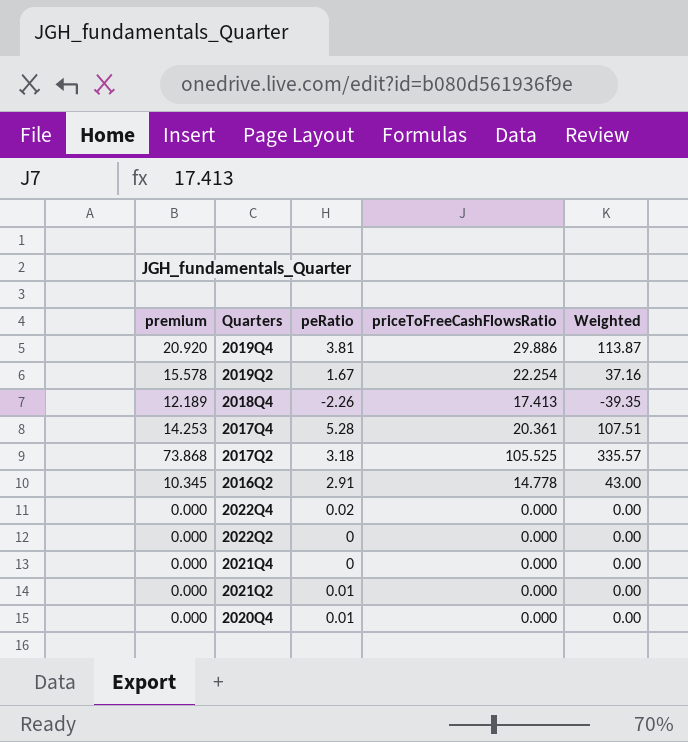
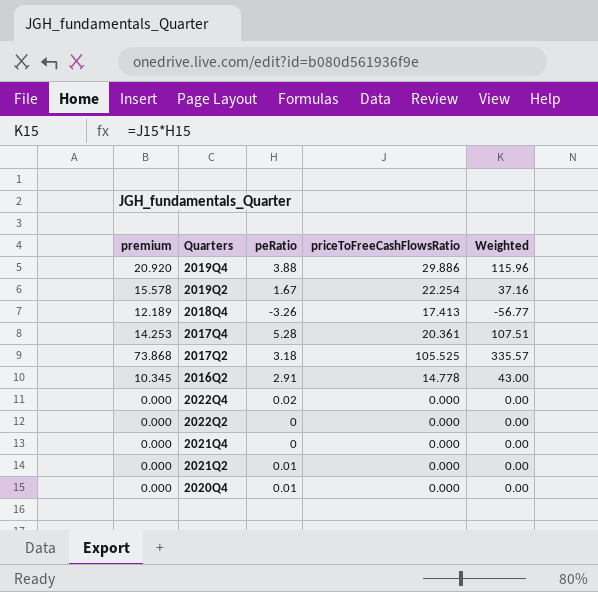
2019Q4 | peRatio: 3.81 -> 3.88
2019Q4 | Weighted: 113.87 -> 115.96
2018Q4 | peRatio: -2.26 -> -3.26
2018Q4 | Weighted: -39.35 -> -56.77

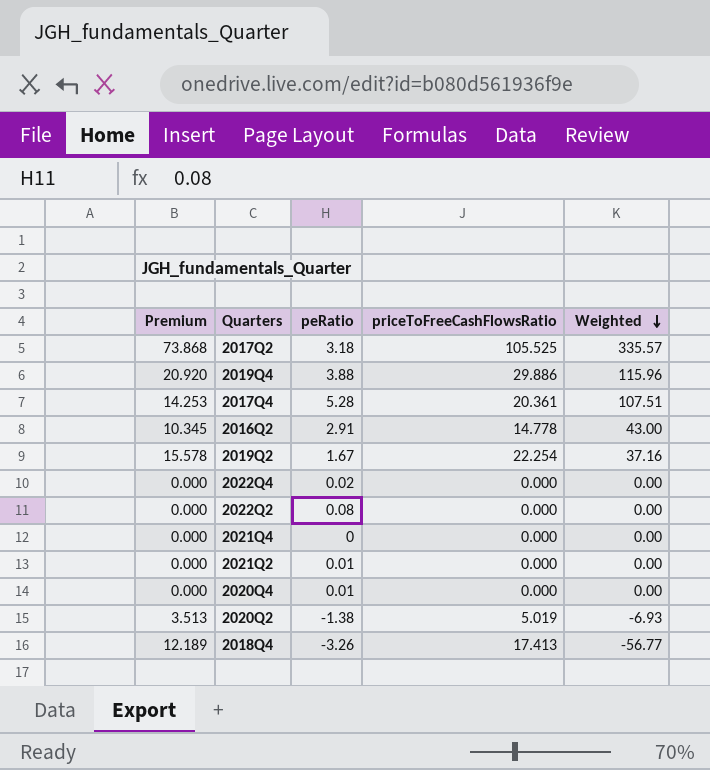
row order: none -> Weighted descending
column name: premium -> Premium
2022Q2 | peRatio: 0 -> 0.08
row 2020Q2: none -> 3.513 | -1.38 | 5.019 | -6.93

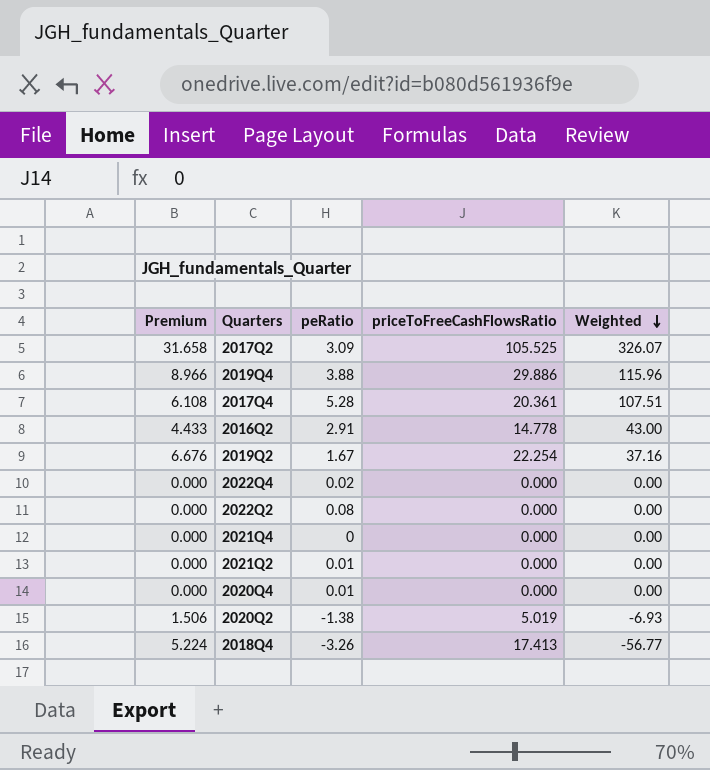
column Premium | formula: [priceToFreeCashFlowsRatio] * 0.7 -> [priceToFreeCashFlowsRatio] * 0.3
2017Q2 | peRatio: 3.18 -> 3.09
2017Q2 | Weighted: 335.57 -> 326.07

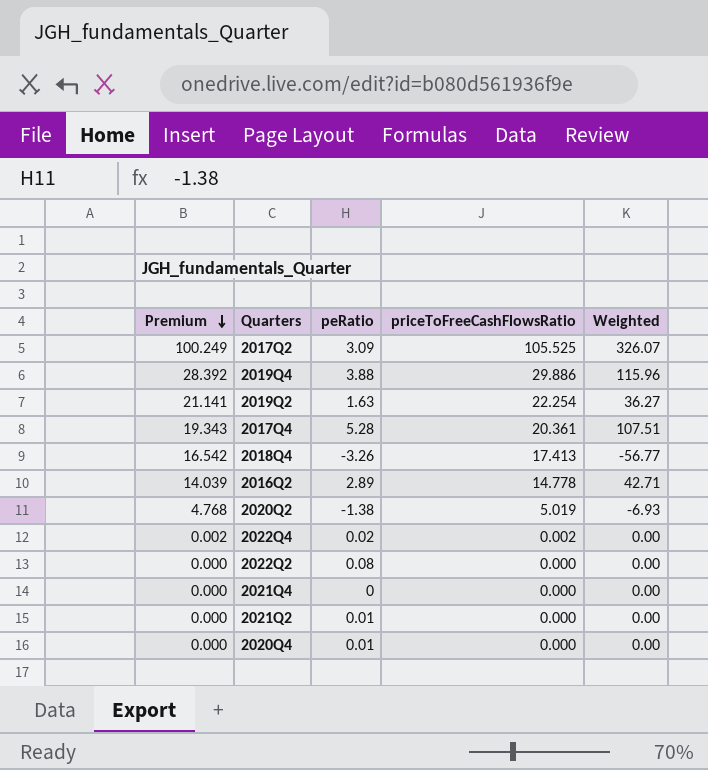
row order: Weighted descending -> Premium descending
column Premium | formula: [priceToFreeCashFlowsRatio] * 0.3 -> [priceToFreeCashFlowsRatio] * 0.95
2019Q2 | peRatio: 1.67 -> 1.63
2019Q2 | Weighted: 37.16 -> 36.27
2016Q2 | peRatio: 2.91 -> 2.89
2016Q2 | Weighted: 43.00 -> 42.71
2022Q4 | priceToFreeCashFlowsRatio: 0.000 -> 0.002

